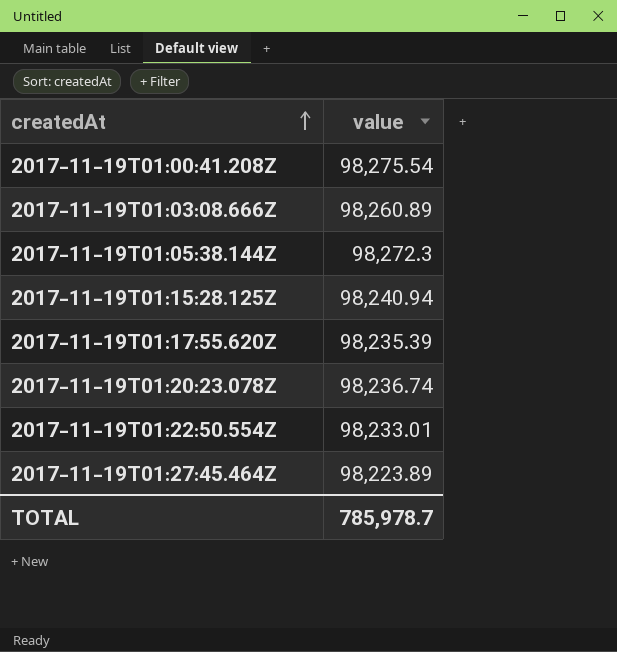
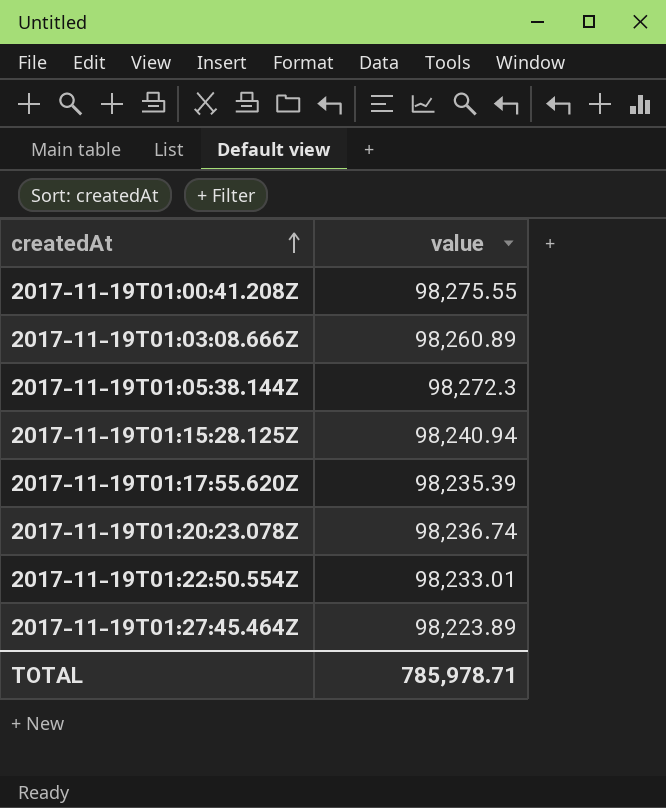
2017-11-19T01:00:41.208Z | value: 98,275.54 -> 98,275.55
TOTAL | value: 785,978.7 -> 785,978.71

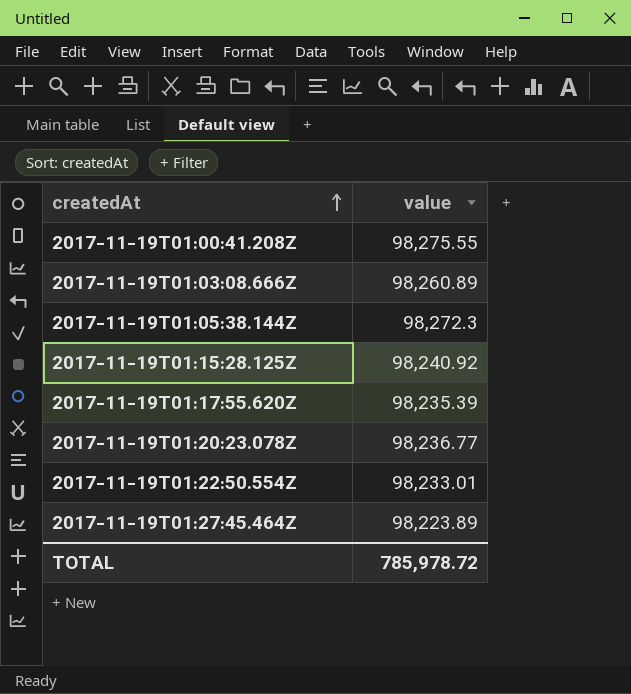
2017-11-19T01:15:28.125Z | value: 98,240.94 -> 98,240.92
2017-11-19T01:20:23.078Z | value: 98,236.74 -> 98,236.77
TOTAL | value: 785,978.71 -> 785,978.72

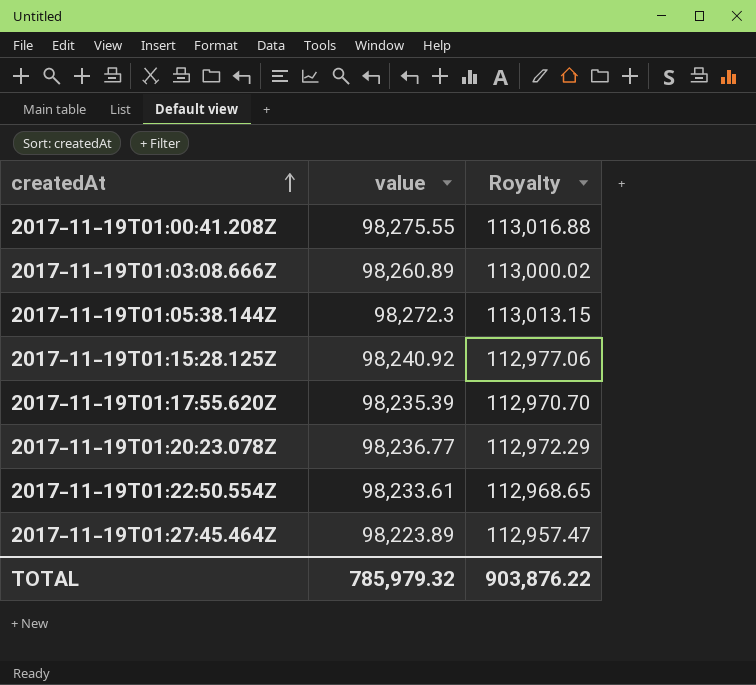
column Royalty | formula: none -> [value] * 1.15
2017-11-19T01:22:50.554Z | value: 98,233.01 -> 98,233.61
TOTAL | value: 785,978.72 -> 785,979.32

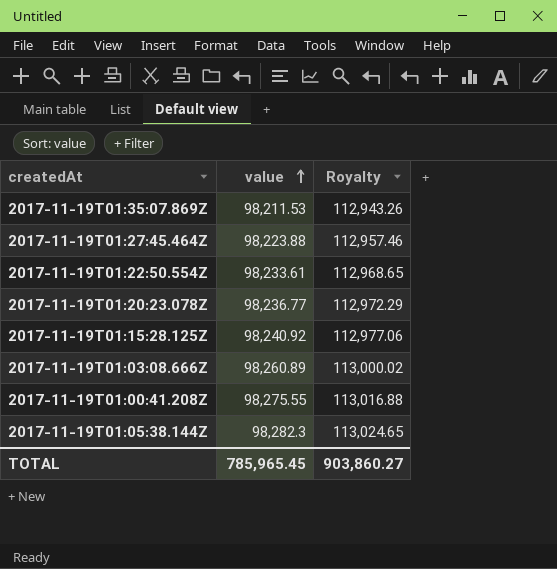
row order: createdAt ascending -> value ascending
row 2017-11-19T01:17:55.620Z: 98,235.39 | 112,970.70 -> none
row 2017-11-19T01:35:07.869Z: none -> 98,211.53 | 112,943.26
2017-11-19T01:27:45.464Z | value: 98,223.89 -> 98,223.88
2017-11-19T01:27:45.464Z | Royalty: 112,957.47 -> 112,957.46
2017-11-19T01:05:38.144Z | value: 98,272.3 -> 98,282.3
2017-11-19T01:05:38.144Z | Royalty: 113,013.15 -> 113,024.65
TOTAL | value: 785,979.32 -> 785,965.45
TOTAL | Royalty: 903,876.22 -> 903,860.27

